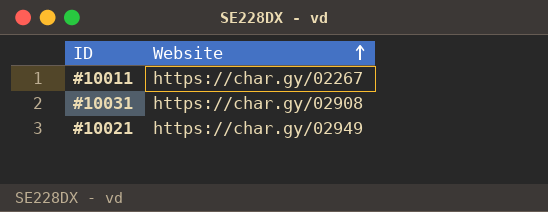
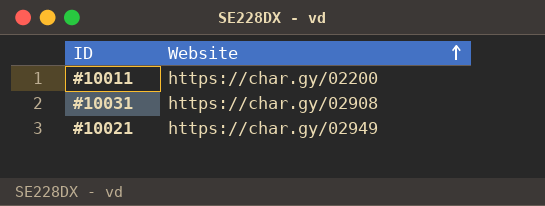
#10011 | Website: https://char.gy/02267 -> https://char.gy/02200

